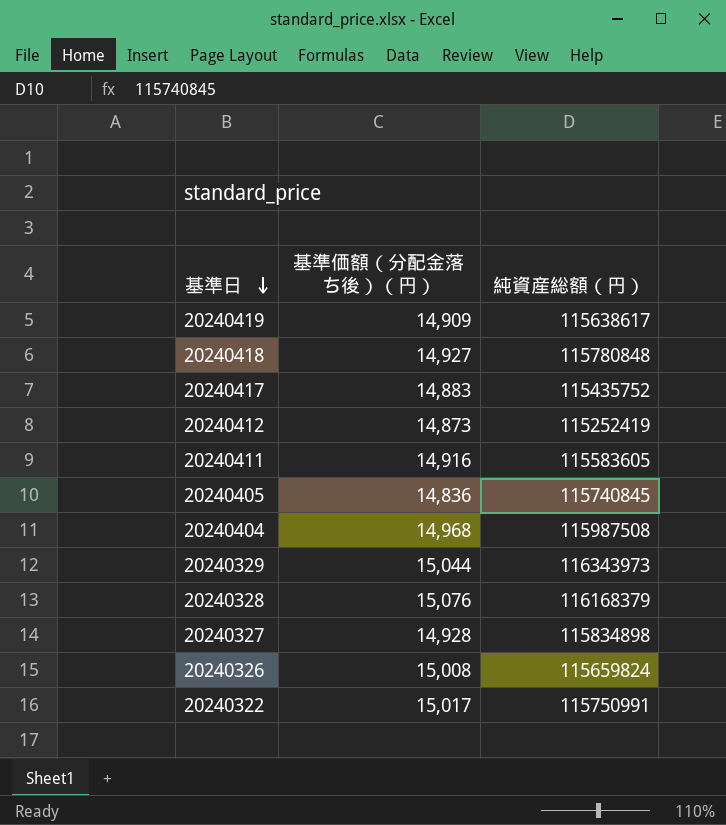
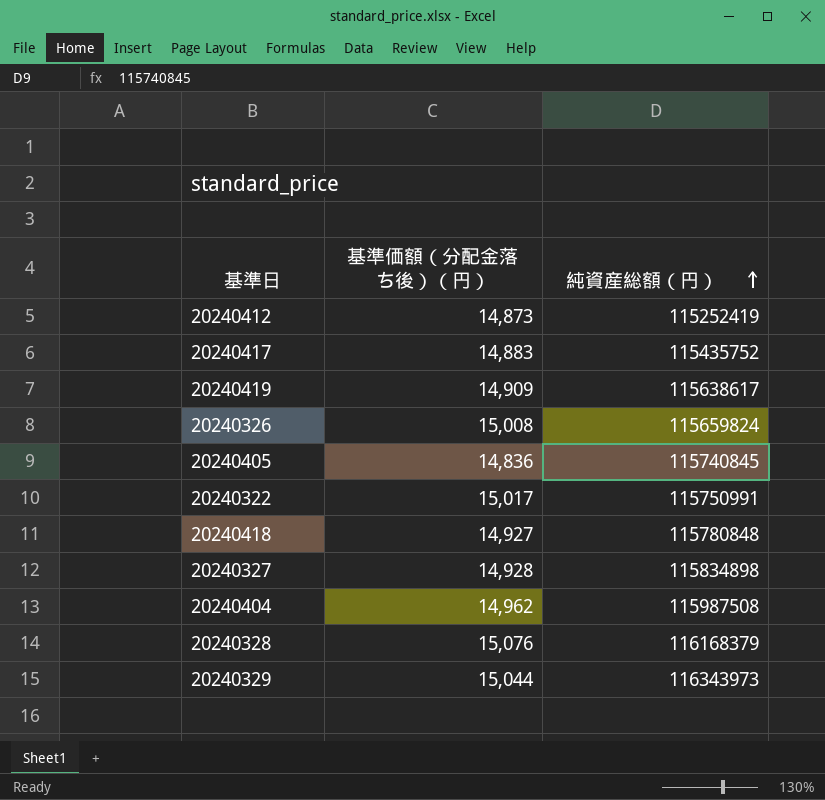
row order: 基準日 descending -> 純資産総額（円） ascending
row 20240411: 14,916 | 115583605 -> none
20240404 | 基準価額（分配金落ち後）（円）: 14,968 -> 14,962

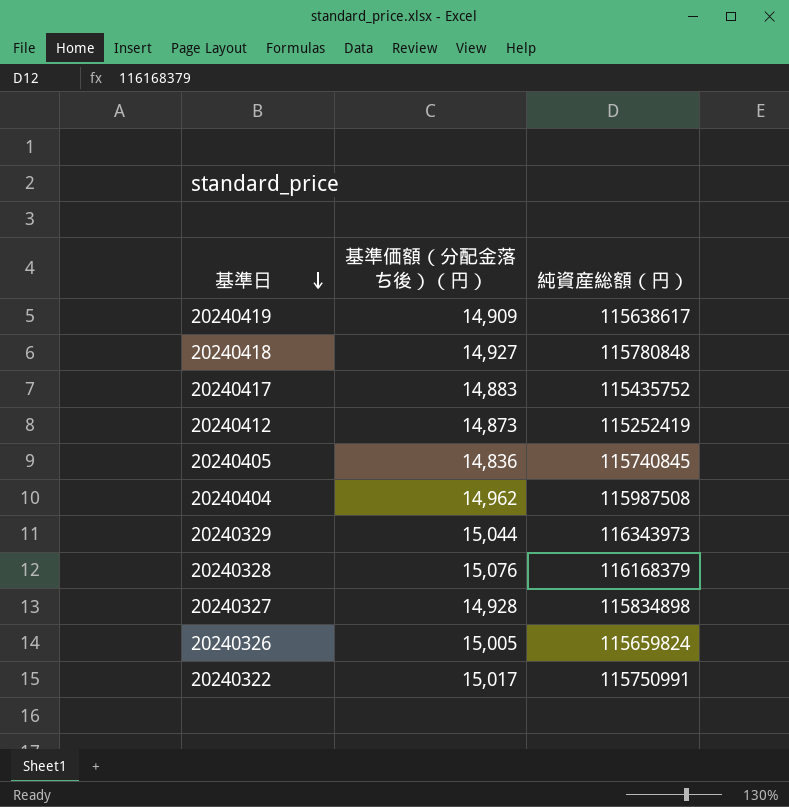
row order: 純資産総額（円） ascending -> 基準日 descending
20240326 | 基準価額（分配金落ち後）（円）: 15,008 -> 15,005

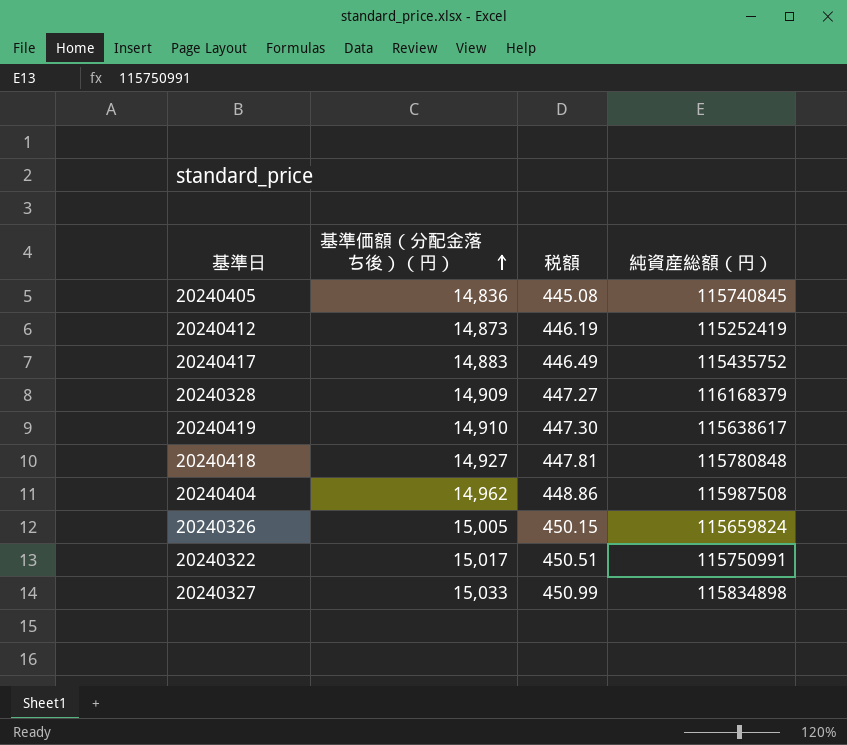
row order: 基準日 descending -> 基準価額（分配金落ち後）（円） ascending
column 税額 | formula: none -> [基準価額（分配金落ち後）（円）] * 0.03
row 20240329: 15,044 | 116343973 -> none
20240328 | 基準価額（分配金落ち後）（円）: 15,076 -> 14,909
20240419 | 基準価額（分配金落ち後）（円）: 14,909 -> 14,910
20240327 | 基準価額（分配金落ち後）（円）: 14,928 -> 15,033

